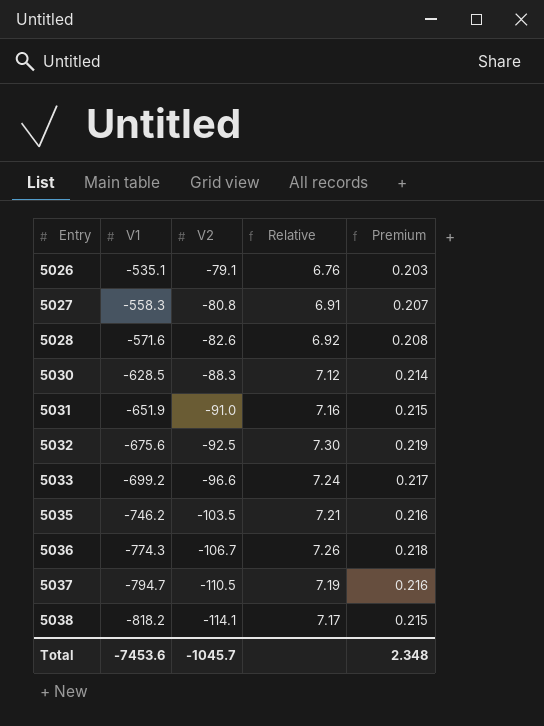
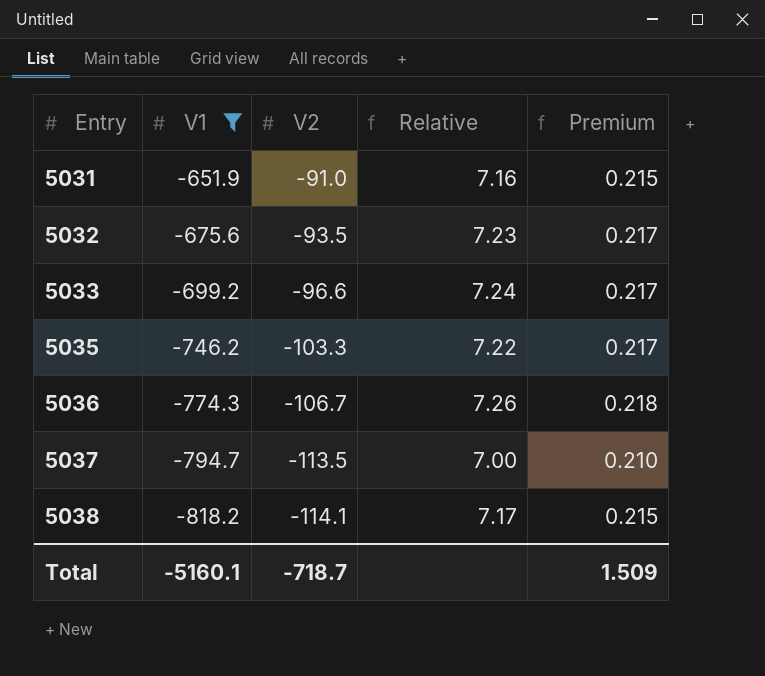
filter: none -> V1 <= -651.9
5032 | V2: -92.5 -> -93.5
5032 | Relative: 7.30 -> 7.23
5032 | Premium: 0.219 -> 0.217
5035 | V2: -103.5 -> -103.3
5035 | Relative: 7.21 -> 7.22
5035 | Premium: 0.216 -> 0.217
5037 | V2: -110.5 -> -113.5
5037 | Relative: 7.19 -> 7.00
5037 | Premium: 0.216 -> 0.210
Total | V1: -7453.6 -> -5160.1
Total | V2: -1045.7 -> -718.7
Total | Premium: 2.348 -> 1.509

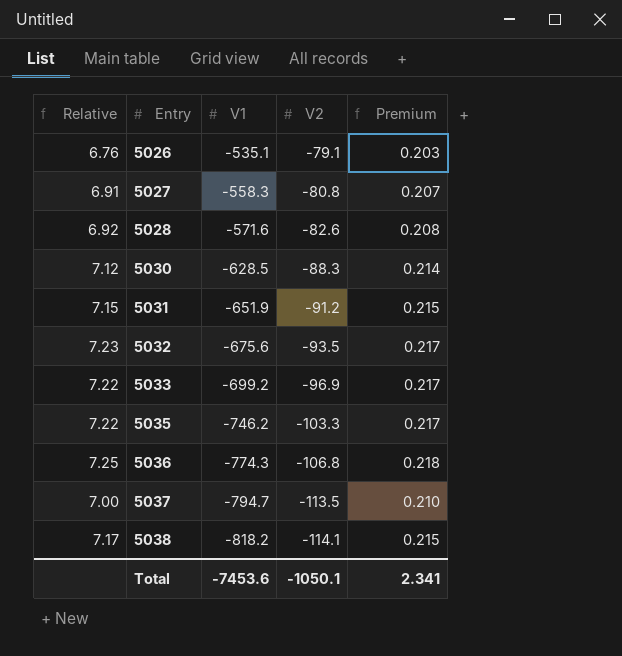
filter: V1 <= -651.9 -> none
column Relative | position: 4 -> 1
5031 | Relative: 7.16 -> 7.15
5031 | V2: -91.0 -> -91.2
5033 | Relative: 7.24 -> 7.22
5033 | V2: -96.6 -> -96.9
5036 | Relative: 7.26 -> 7.25
5036 | V2: -106.7 -> -106.8
Total | V1: -5160.1 -> -7453.6
Total | V2: -718.7 -> -1050.1
Total | Premium: 1.509 -> 2.341

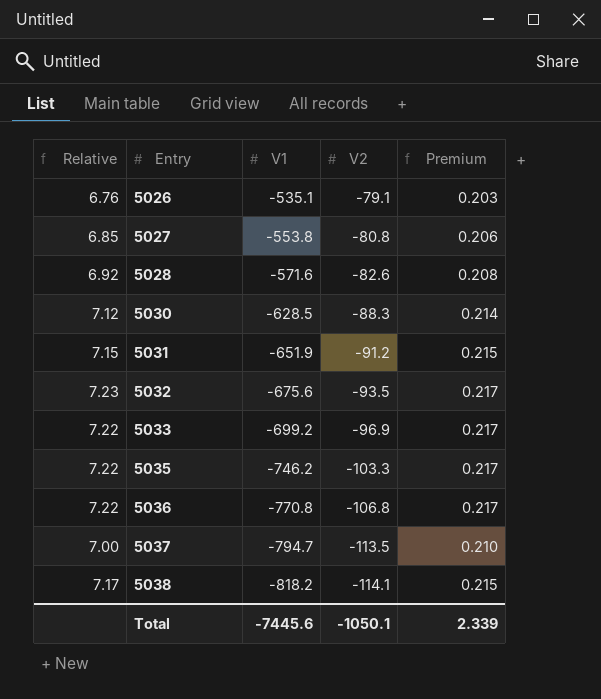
5027 | Relative: 6.91 -> 6.85
5027 | V1: -558.3 -> -553.8
5027 | Premium: 0.207 -> 0.206
5036 | Relative: 7.25 -> 7.22
5036 | V1: -774.3 -> -770.8
5036 | Premium: 0.218 -> 0.217
Total | V1: -7453.6 -> -7445.6
Total | Premium: 2.341 -> 2.339

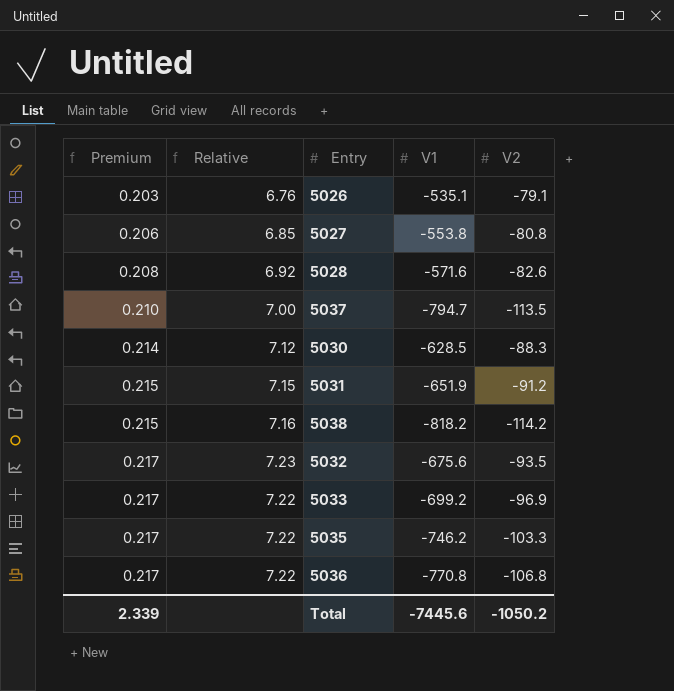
row order: Entry ascending -> Premium ascending
column Premium | position: 5 -> 1
5038 | Relative: 7.17 -> 7.16
5038 | V2: -114.1 -> -114.2
Total | V2: -1050.1 -> -1050.2

